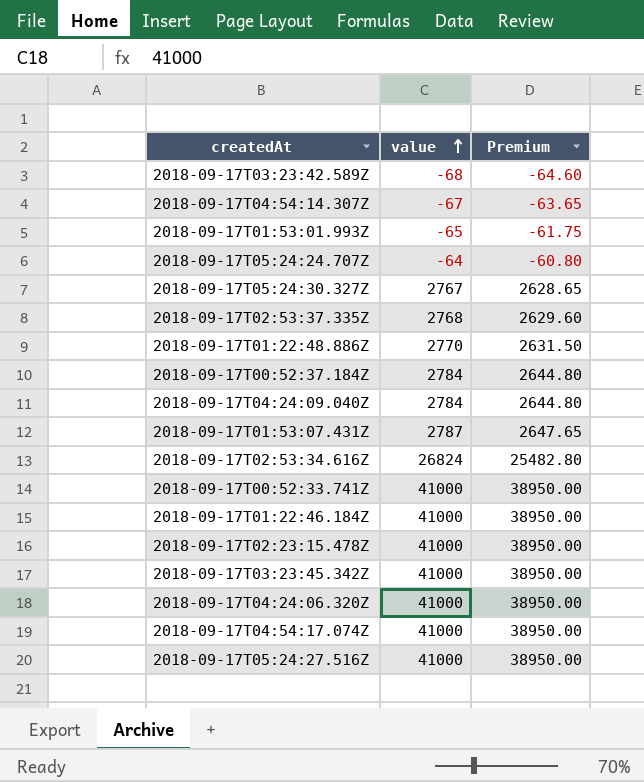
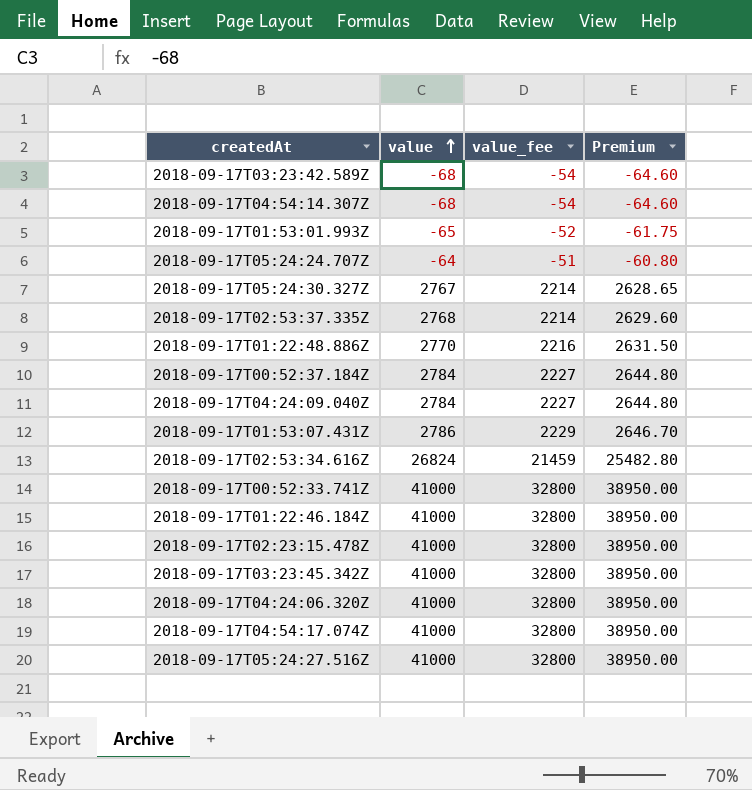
column value_fee | formula: none -> [value] * 0.8
2018-09-17T04:54:14.307Z | value: -67 -> -68
2018-09-17T04:54:14.307Z | Premium: -63.65 -> -64.60
2018-09-17T01:53:07.431Z | value: 2787 -> 2786
2018-09-17T01:53:07.431Z | Premium: 2647.65 -> 2646.70

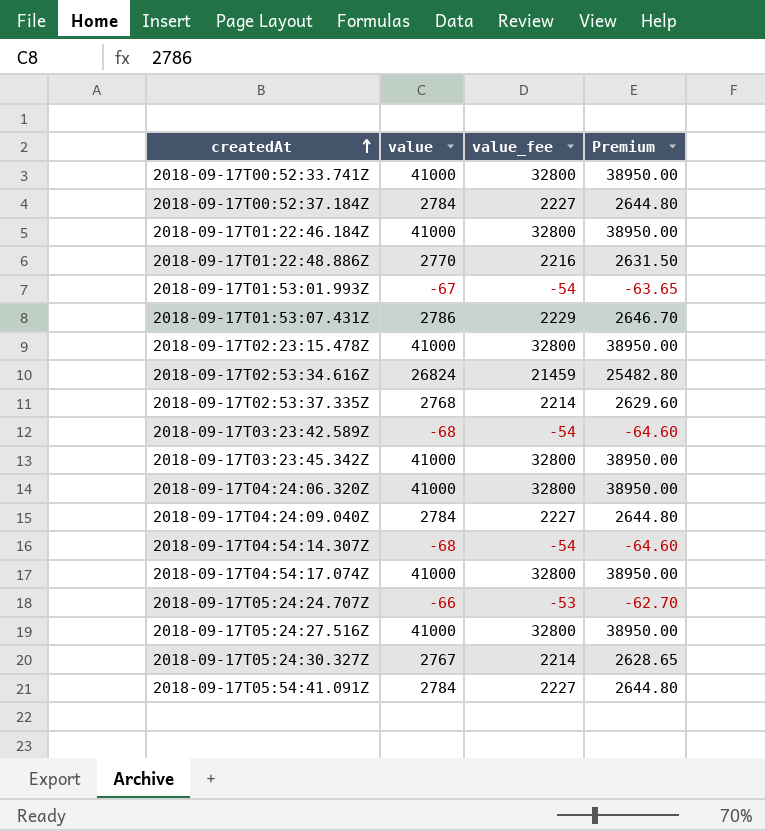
row order: value ascending -> createdAt ascending
2018-09-17T01:53:01.993Z | value: -65 -> -67
2018-09-17T01:53:01.993Z | value_fee: -52 -> -54
2018-09-17T01:53:01.993Z | Premium: -61.75 -> -63.65
2018-09-17T05:24:24.707Z | value: -64 -> -66
2018-09-17T05:24:24.707Z | value_fee: -51 -> -53
2018-09-17T05:24:24.707Z | Premium: -60.80 -> -62.70
row 2018-09-17T05:54:41.091Z: none -> 2784 | 2227 | 2644.80

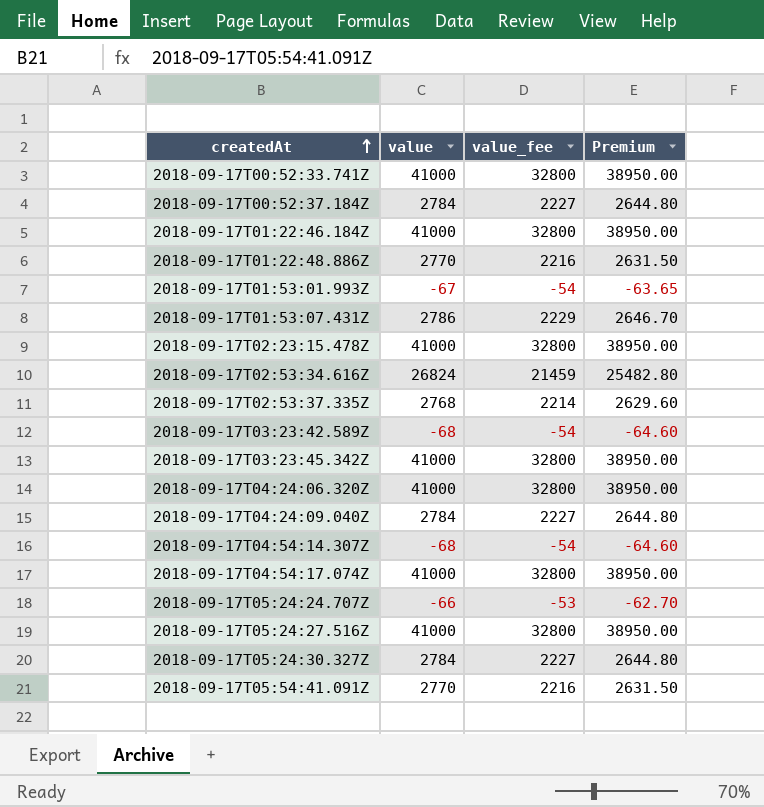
2018-09-17T05:24:30.327Z | value: 2767 -> 2784
2018-09-17T05:24:30.327Z | value_fee: 2214 -> 2227
2018-09-17T05:24:30.327Z | Premium: 2628.65 -> 2644.80
2018-09-17T05:54:41.091Z | value: 2784 -> 2770
2018-09-17T05:54:41.091Z | value_fee: 2227 -> 2216
2018-09-17T05:54:41.091Z | Premium: 2644.80 -> 2631.50

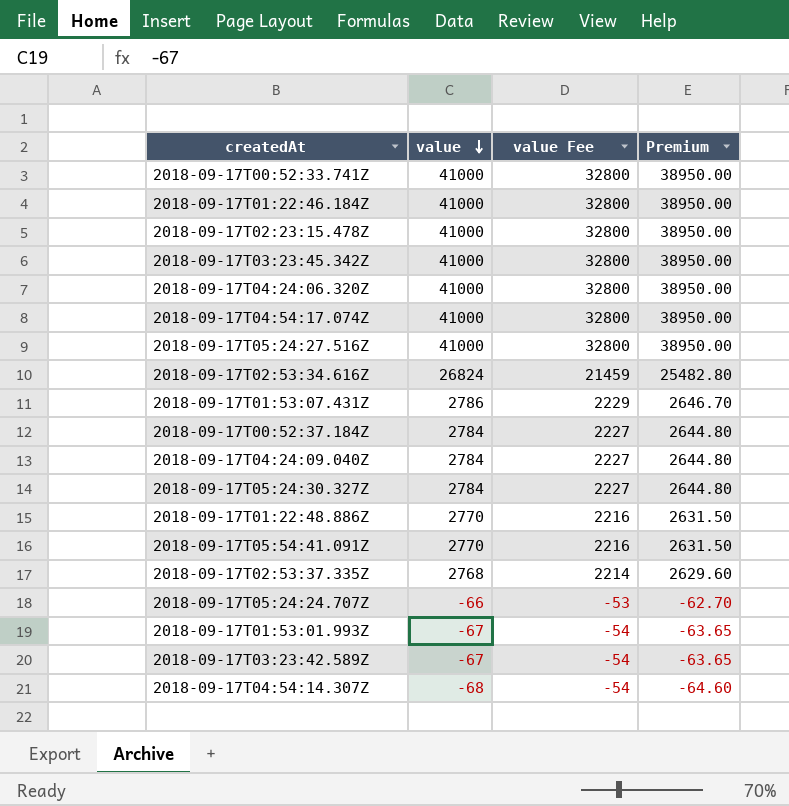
row order: createdAt ascending -> value descending
column name: value_fee -> value Fee
2018-09-17T03:23:42.589Z | value: -68 -> -67
2018-09-17T03:23:42.589Z | Premium: -64.60 -> -63.65

